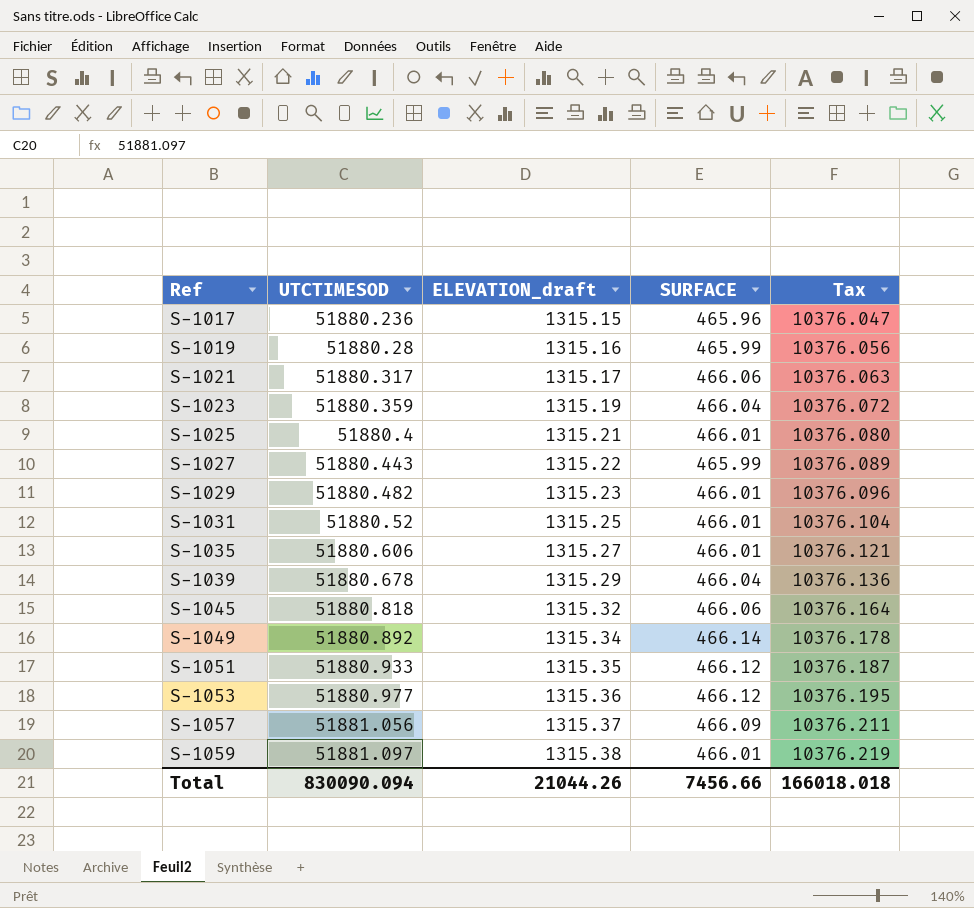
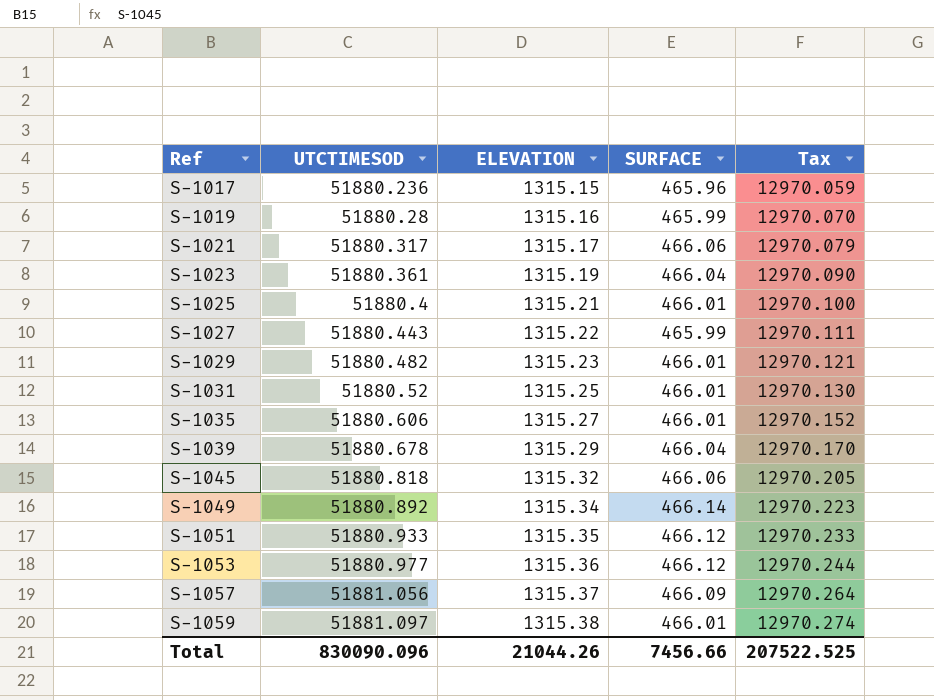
column name: ELEVATION_draft -> ELEVATION
column Tax | formula: [UTCTIMESOD] * 0.2 -> [UTCTIMESOD] * 0.25
S-1023 | UTCTIMESOD: 51880.359 -> 51880.361
Total | UTCTIMESOD: 830090.094 -> 830090.096
Total | Tax: 166018.018 -> 207522.525

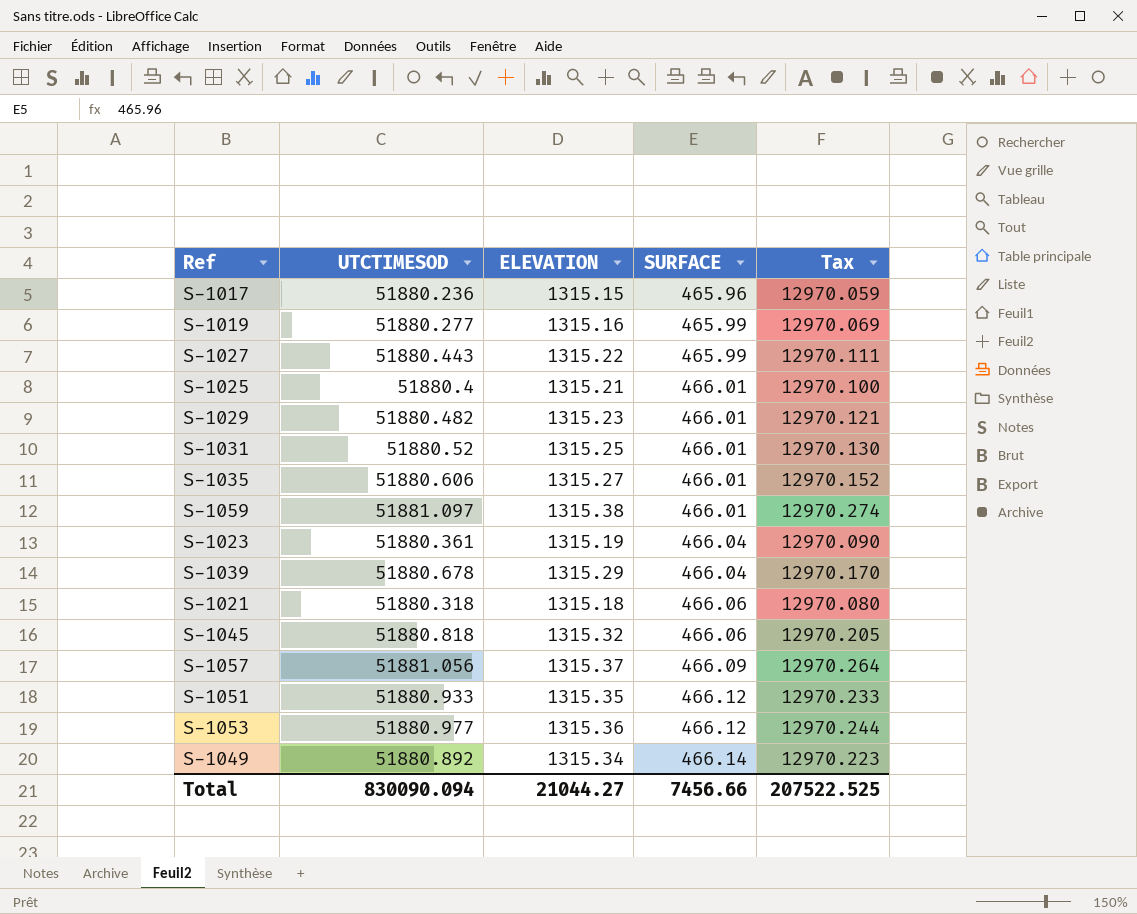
row order: Ref ascending -> SURFACE ascending
S-1019 | UTCTIMESOD: 51880.28 -> 51880.277
S-1019 | Tax: 12970.070 -> 12970.069
S-1021 | UTCTIMESOD: 51880.317 -> 51880.318
S-1021 | ELEVATION: 1315.17 -> 1315.18
S-1021 | Tax: 12970.079 -> 12970.080
Total | UTCTIMESOD: 830090.096 -> 830090.094
Total | ELEVATION: 21044.26 -> 21044.27

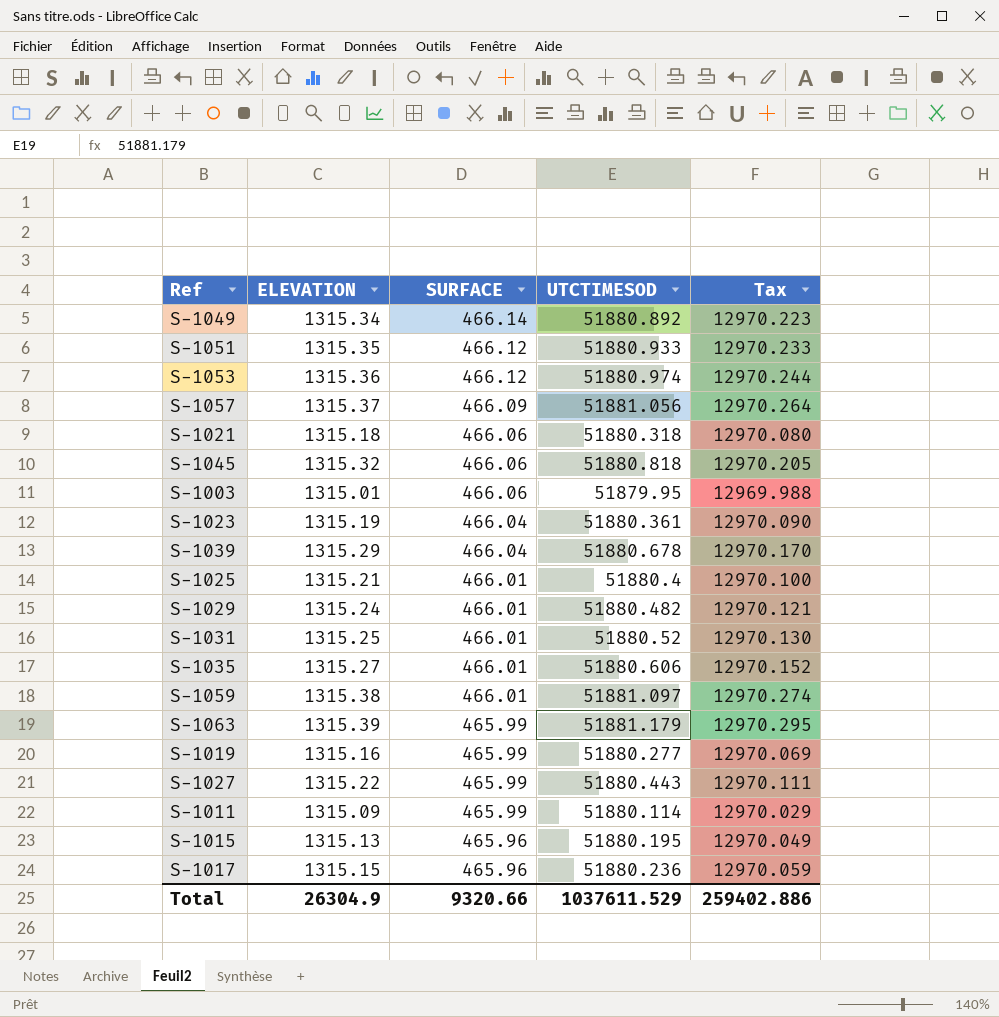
row order: SURFACE ascending -> SURFACE descending
column UTCTIMESOD | position: 2 -> 4
S-1053 | UTCTIMESOD: 51880.977 -> 51880.974
row S-1003: none -> 1315.01 | 466.06 | 51879.95 | 12969.988
S-1029 | ELEVATION: 1315.23 -> 1315.24
row S-1063: none -> 1315.39 | 465.99 | 51881.179 | 12970.295
row S-1011: none -> 1315.09 | 465.99 | 51880.114 | 12970.029
row S-1015: none -> 1315.13 | 465.96 | 51880.195 | 12970.049
Total | ELEVATION: 21044.27 -> 26304.9
Total | SURFACE: 7456.66 -> 9320.66
Total | UTCTIMESOD: 830090.094 -> 1037611.529
Total | Tax: 207522.525 -> 259402.886

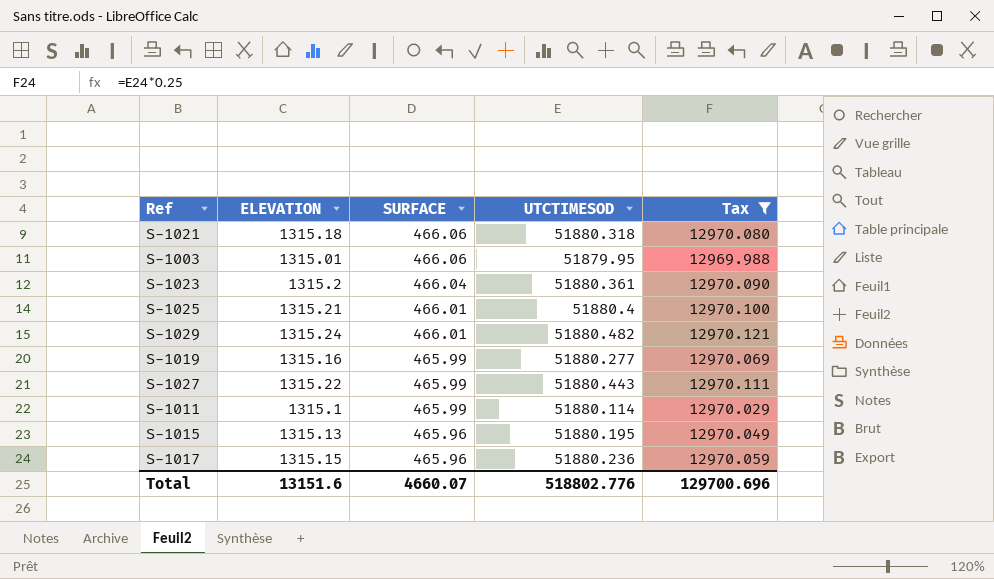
filter: none -> Tax <= 12970.121
S-1023 | ELEVATION: 1315.19 -> 1315.2
S-1011 | ELEVATION: 1315.09 -> 1315.1
Total | ELEVATION: 26304.9 -> 13151.6
Total | SURFACE: 9320.66 -> 4660.07
Total | UTCTIMESOD: 1037611.529 -> 518802.776
Total | Tax: 259402.886 -> 129700.696

